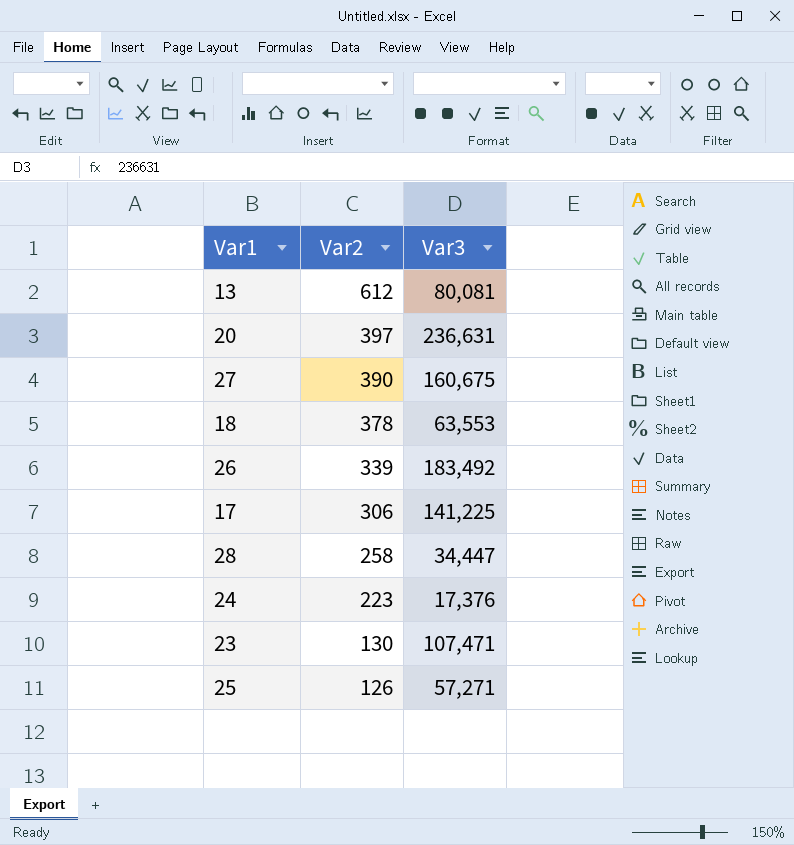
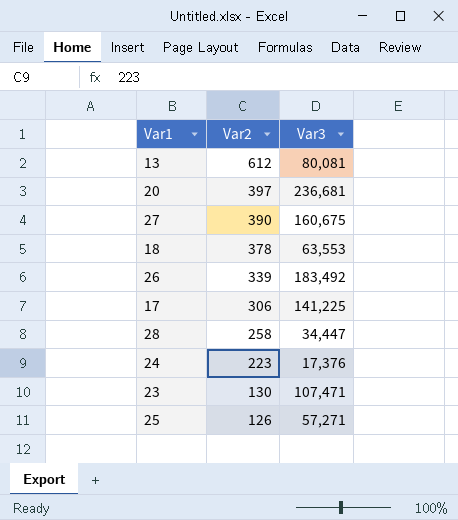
20 | Var3: 236,631 -> 236,681

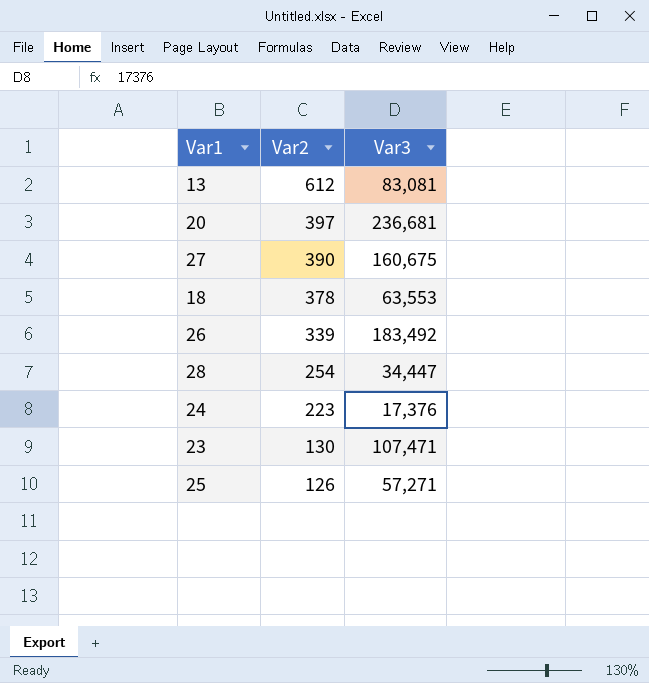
row 17: 306 | 141,225 -> none
13 | Var3: 80,081 -> 83,081
28 | Var2: 258 -> 254

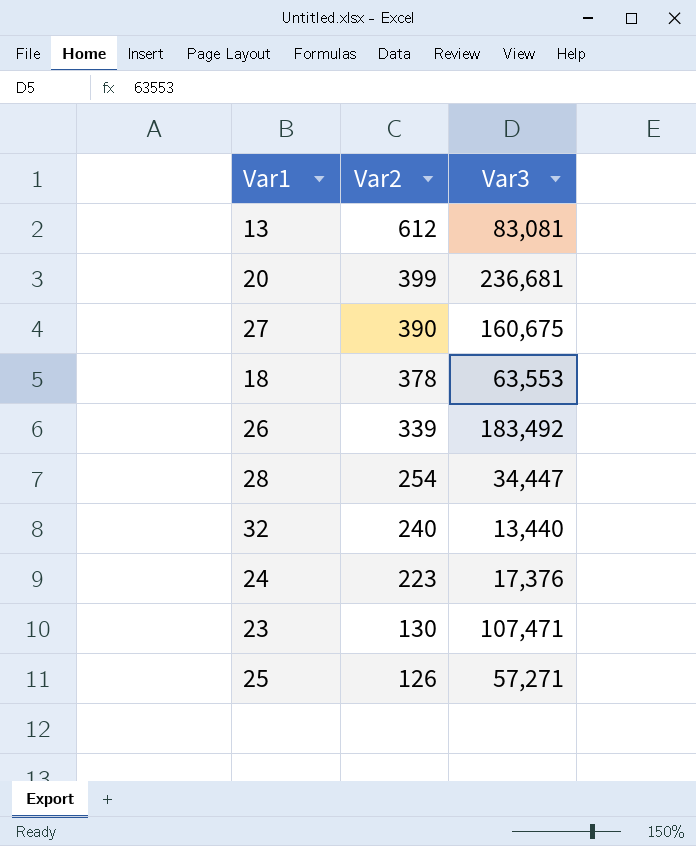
20 | Var2: 397 -> 399
row 32: none -> 240 | 13,440

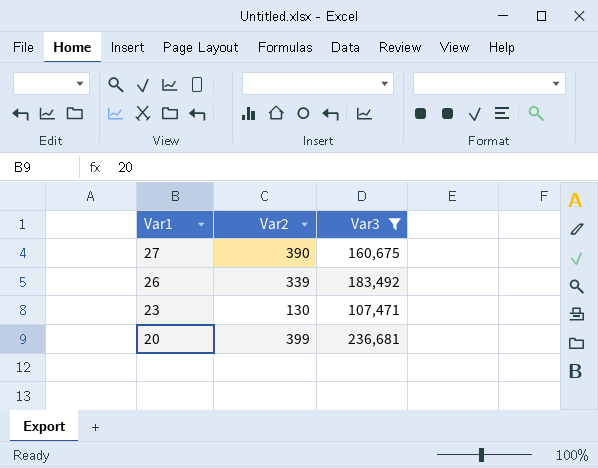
filter: none -> Var3 >= 107,471
row order: Var2 descending -> Var1 descending

